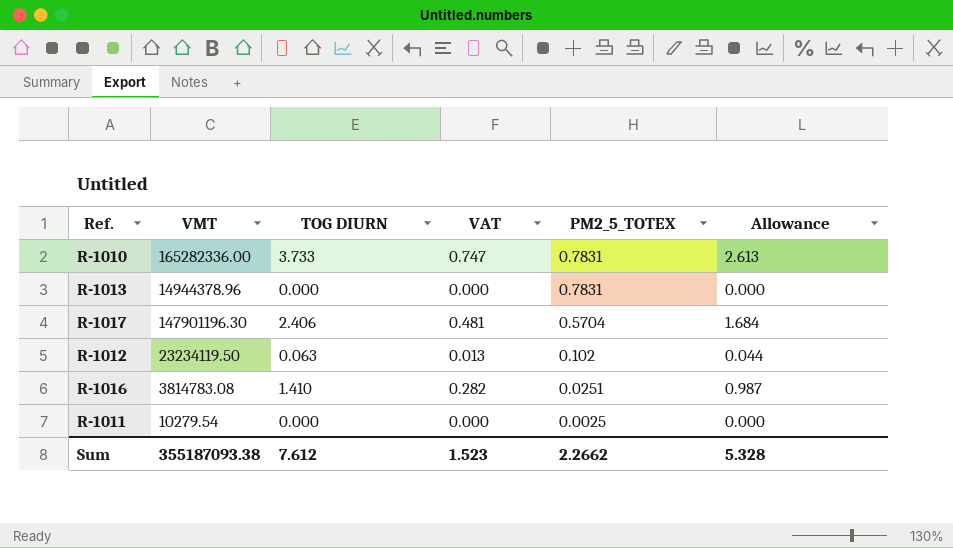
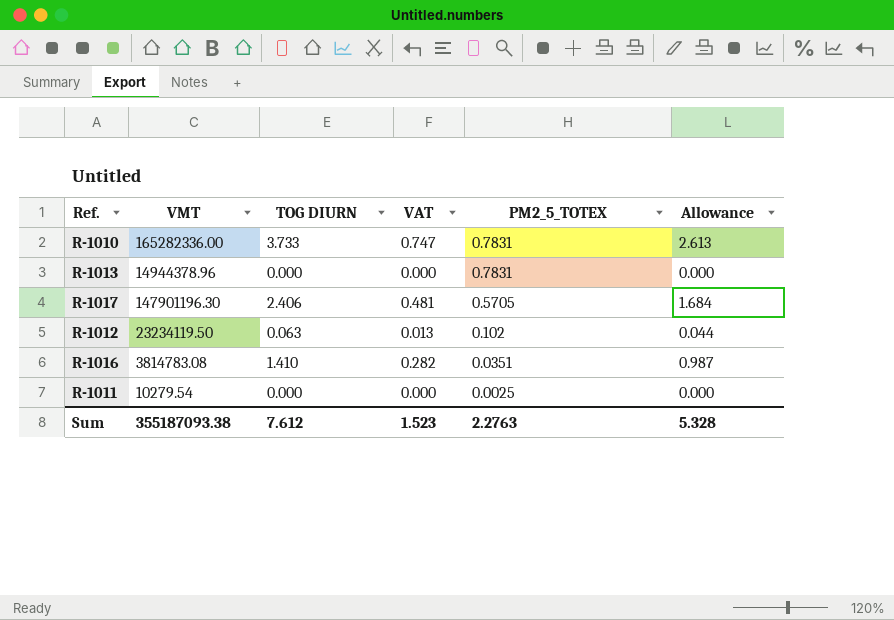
R-1017 | PM2_5_TOTEX: 0.5704 -> 0.5705
R-1016 | PM2_5_TOTEX: 0.0251 -> 0.0351
Sum | PM2_5_TOTEX: 2.2662 -> 2.2763

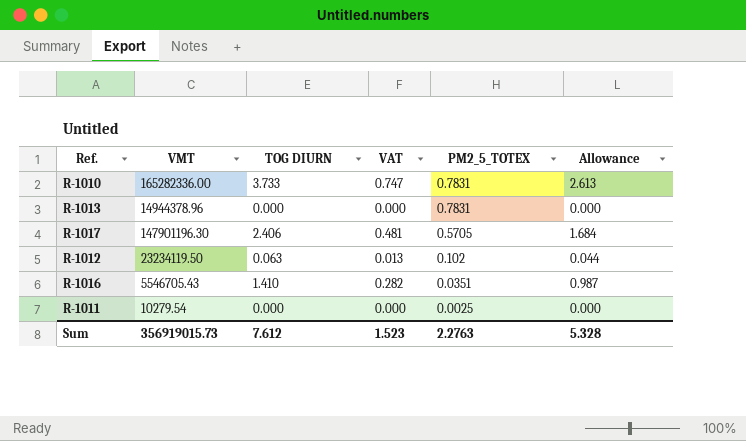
R-1016 | VMT: 3814783.08 -> 5546705.43
Sum | VMT: 355187093.38 -> 356919015.73

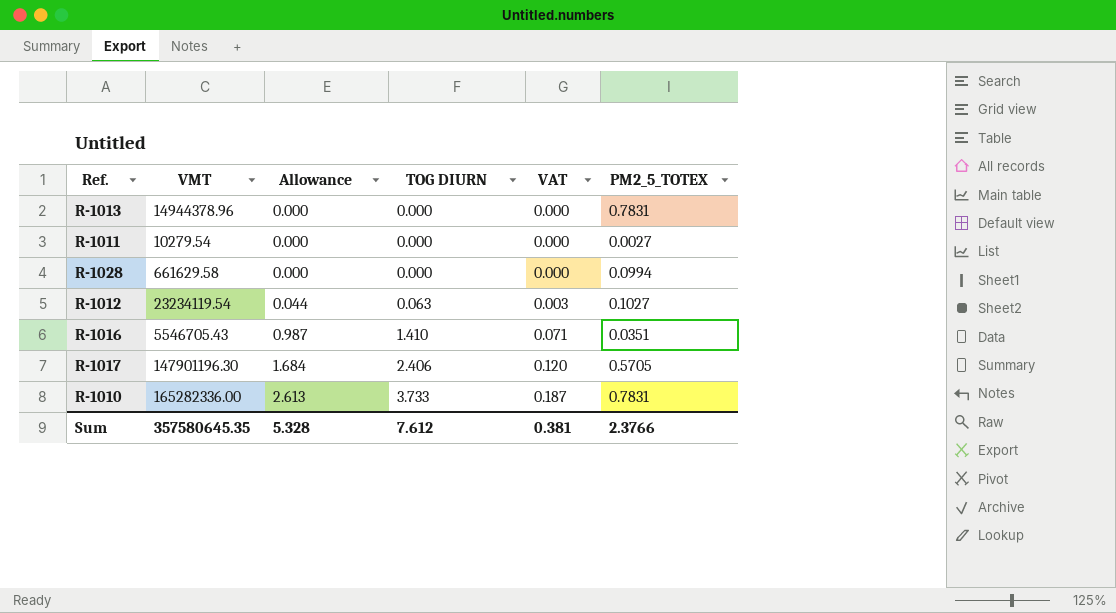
row order: PM2_5_TOTEX descending -> Allowance ascending
column Allowance | position: 6 -> 3
column VAT | formula: [TOG DIURN] * 0.2 -> [TOG DIURN] * 0.05
R-1011 | PM2_5_TOTEX: 0.0025 -> 0.0027
row R-1028: none -> 661629.58 | 0.000 | 0.000 | 0.000 | 0.0994
R-1012 | VMT: 23234119.50 -> 23234119.54
R-1012 | PM2_5_TOTEX: 0.102 -> 0.1027
Sum | VMT: 356919015.73 -> 357580645.35
Sum | VAT: 1.523 -> 0.381
Sum | PM2_5_TOTEX: 2.2763 -> 2.3766

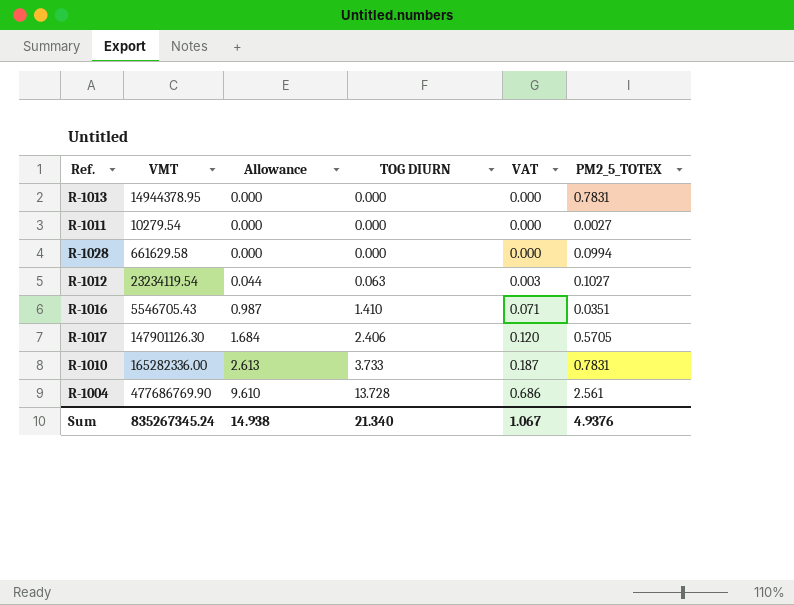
R-1013 | VMT: 14944378.96 -> 14944378.95
R-1017 | VMT: 147901196.30 -> 147901126.30
row R-1004: none -> 477686769.90 | 9.610 | 13.728 | 0.686 | 2.561
Sum | VMT: 357580645.35 -> 835267345.24
Sum | Allowance: 5.328 -> 14.938
Sum | TOG DIURN: 7.612 -> 21.340
Sum | VAT: 0.381 -> 1.067
Sum | PM2_5_TOTEX: 2.3766 -> 4.9376

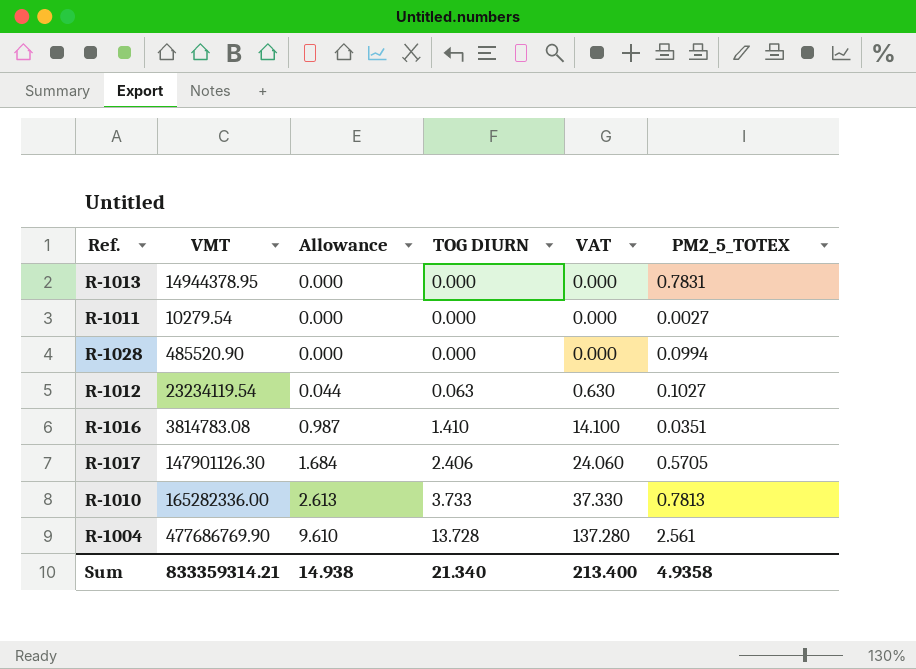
column VAT | formula: [TOG DIURN] * 0.05 -> [TOG DIURN] * 10
R-1028 | VMT: 661629.58 -> 485520.90
R-1016 | VMT: 5546705.43 -> 3814783.08
R-1010 | PM2_5_TOTEX: 0.7831 -> 0.7813
Sum | VMT: 835267345.24 -> 833359314.21
Sum | VAT: 1.067 -> 213.400
Sum | PM2_5_TOTEX: 4.9376 -> 4.9358

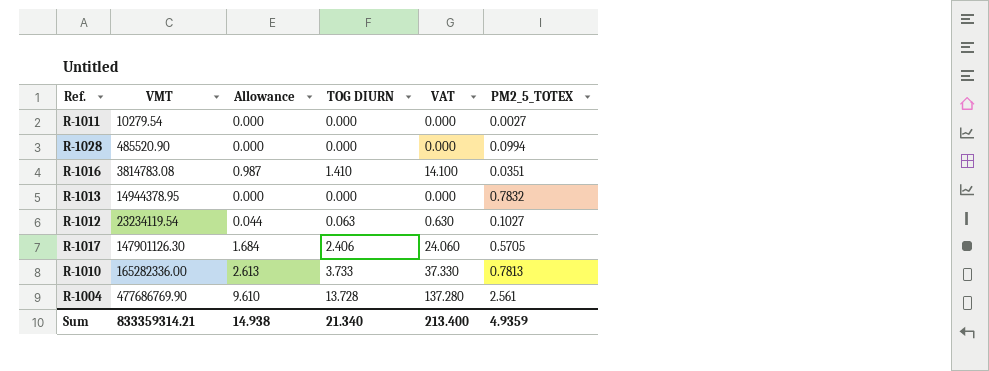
row order: Allowance ascending -> VMT ascending
R-1013 | PM2_5_TOTEX: 0.7831 -> 0.7832
Sum | PM2_5_TOTEX: 4.9358 -> 4.9359

